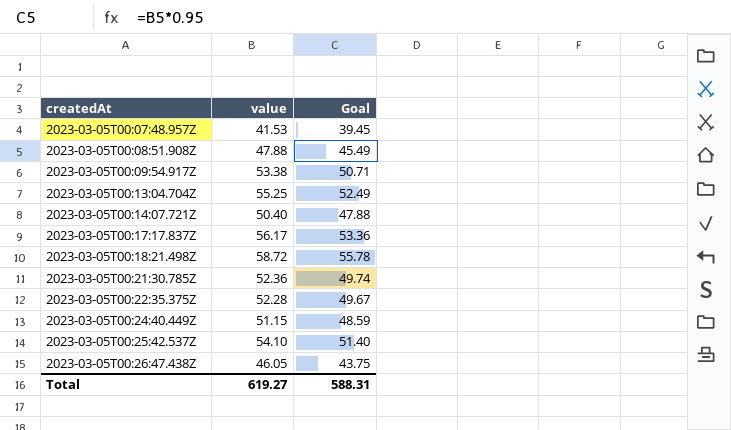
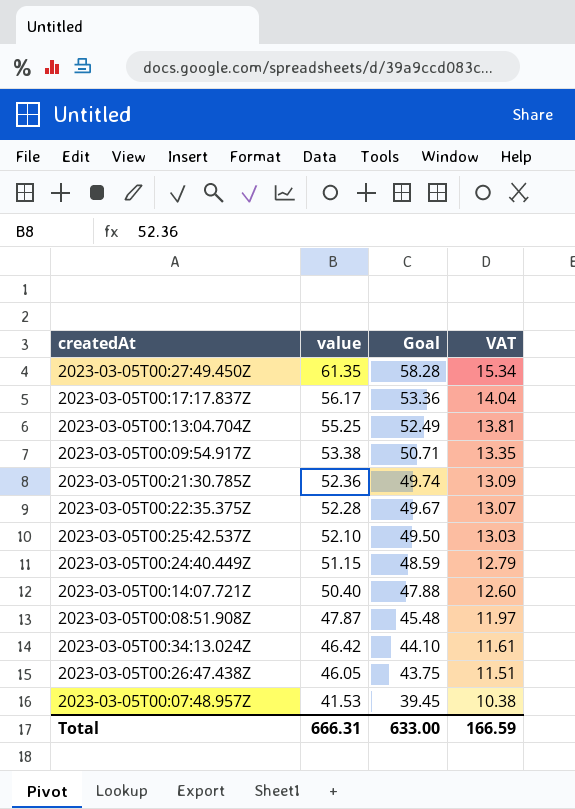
row order: createdAt ascending -> value descending
column VAT | formula: none -> [value] * 0.25
row 2023-03-05T00:18:21.498Z: 58.72 | 55.78 -> none
row 2023-03-05T00:27:49.450Z: none -> 61.35 | 58.28 | 15.34
2023-03-05T00:25:42.537Z | value: 54.10 -> 52.10
2023-03-05T00:25:42.537Z | Goal: 51.40 -> 49.50
2023-03-05T00:08:51.908Z | value: 47.88 -> 47.87
2023-03-05T00:08:51.908Z | Goal: 45.49 -> 45.48
row 2023-03-05T00:34:13.024Z: none -> 46.42 | 44.10 | 11.61
Total | value: 619.27 -> 666.31
Total | Goal: 588.31 -> 633.00

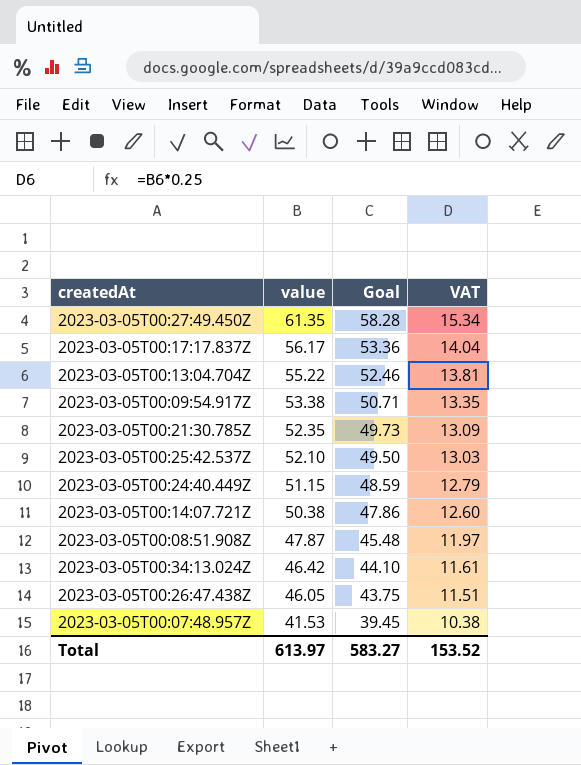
row 2023-03-05T00:22:35.375Z: 52.28 | 49.67 | 13.07 -> none
2023-03-05T00:13:04.704Z | value: 55.25 -> 55.22
2023-03-05T00:13:04.704Z | Goal: 52.49 -> 52.46
2023-03-05T00:21:30.785Z | value: 52.36 -> 52.35
2023-03-05T00:21:30.785Z | Goal: 49.74 -> 49.73
2023-03-05T00:14:07.721Z | value: 50.40 -> 50.38
2023-03-05T00:14:07.721Z | Goal: 47.88 -> 47.86
Total | value: 666.31 -> 613.97
Total | Goal: 633.00 -> 583.27
Total | VAT: 166.59 -> 153.52

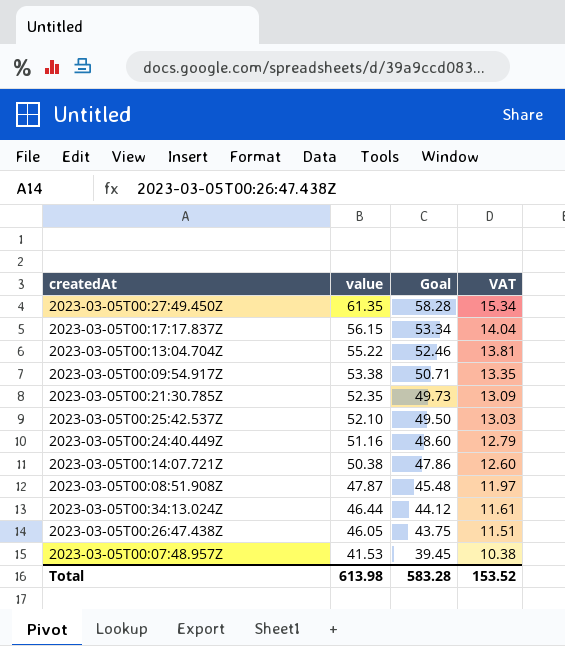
2023-03-05T00:17:17.837Z | value: 56.17 -> 56.15
2023-03-05T00:17:17.837Z | Goal: 53.36 -> 53.34
2023-03-05T00:24:40.449Z | value: 51.15 -> 51.16
2023-03-05T00:24:40.449Z | Goal: 48.59 -> 48.60
2023-03-05T00:34:13.024Z | value: 46.42 -> 46.44
2023-03-05T00:34:13.024Z | Goal: 44.10 -> 44.12
Total | value: 613.97 -> 613.98
Total | Goal: 583.27 -> 583.28

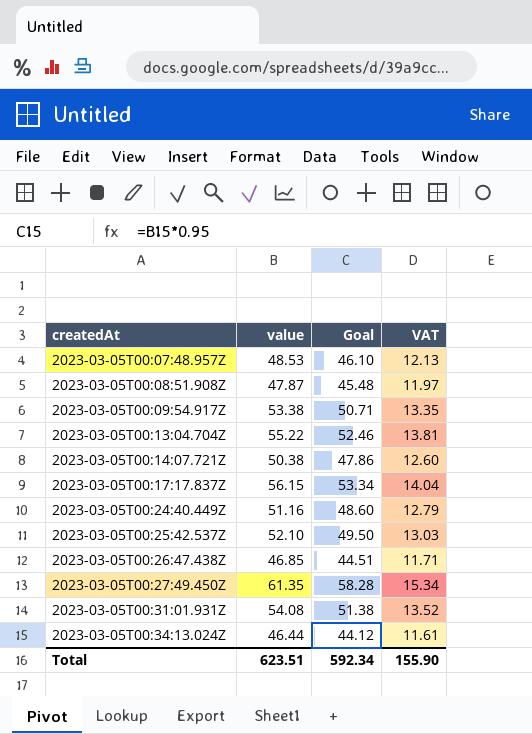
row order: value descending -> createdAt ascending
row 2023-03-05T00:21:30.785Z: 52.35 | 49.73 | 13.09 -> none
2023-03-05T00:07:48.957Z | value: 41.53 -> 48.53
2023-03-05T00:07:48.957Z | Goal: 39.45 -> 46.10
2023-03-05T00:07:48.957Z | VAT: 10.38 -> 12.13
2023-03-05T00:26:47.438Z | value: 46.05 -> 46.85
2023-03-05T00:26:47.438Z | Goal: 43.75 -> 44.51
2023-03-05T00:26:47.438Z | VAT: 11.51 -> 11.71
row 2023-03-05T00:31:01.931Z: none -> 54.08 | 51.38 | 13.52
Total | value: 613.98 -> 623.51
Total | Goal: 583.28 -> 592.34
Total | VAT: 153.52 -> 155.90

